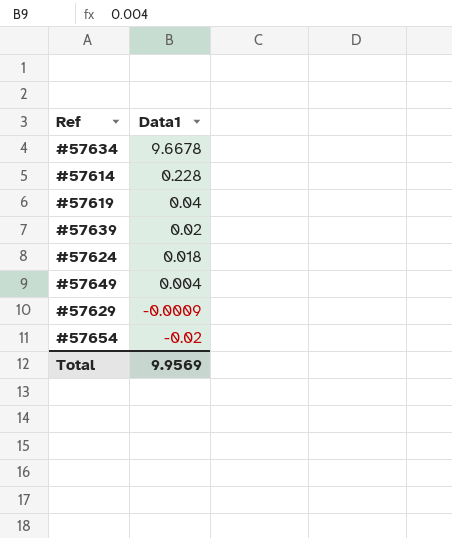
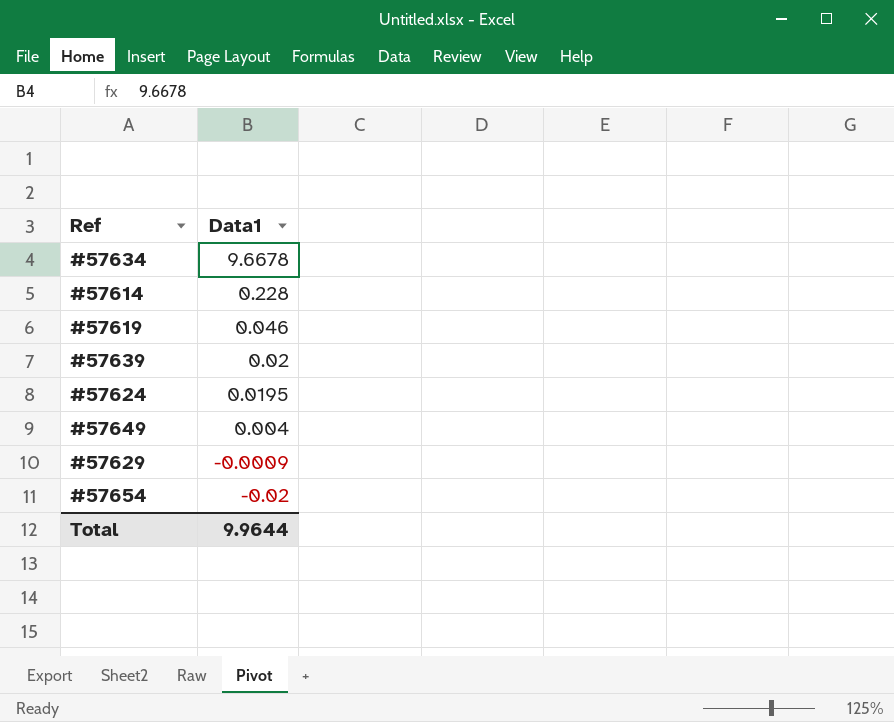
#57619 | Data1: 0.04 -> 0.046
#57624 | Data1: 0.018 -> 0.0195
Total | Data1: 9.9569 -> 9.9644

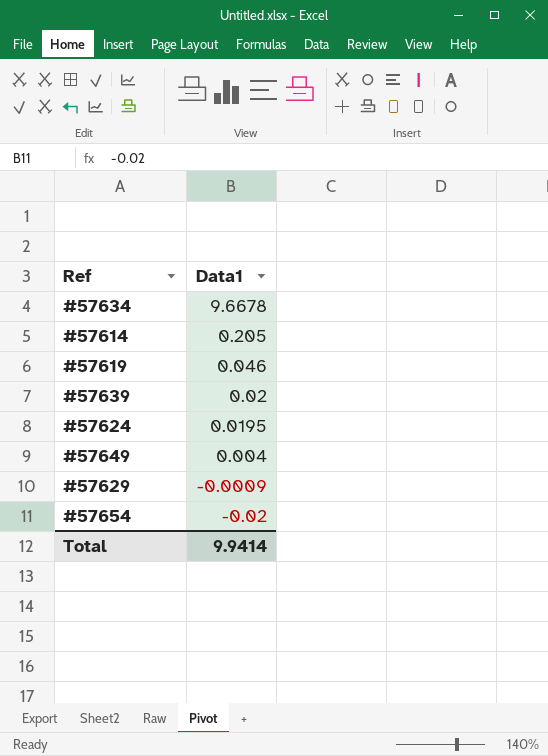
#57614 | Data1: 0.228 -> 0.205
Total | Data1: 9.9644 -> 9.9414

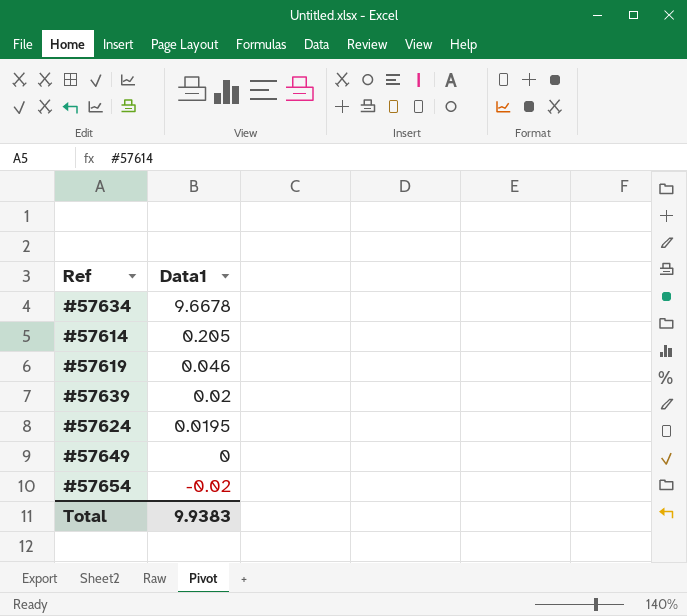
row #57629: -0.0009 -> none
#57649 | Data1: 0.004 -> 0
Total | Data1: 9.9414 -> 9.9383

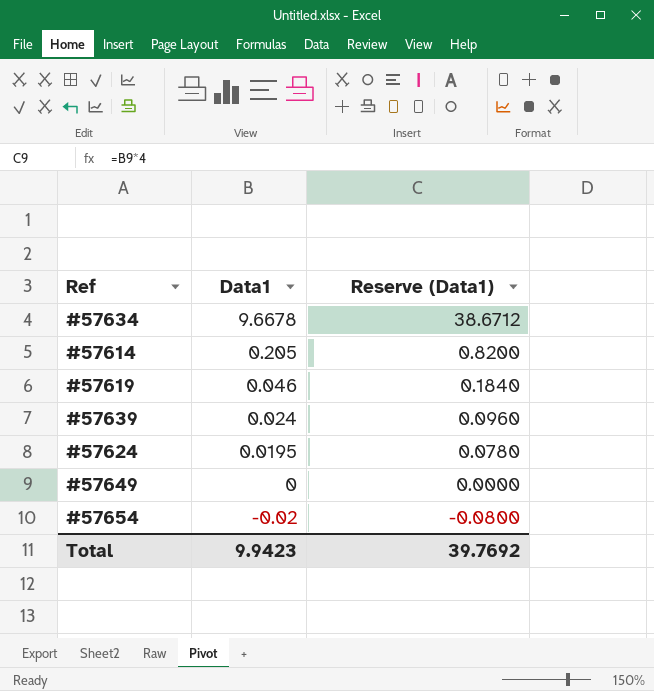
column Reserve (Data1) | formula: none -> [Data1] * 4
#57639 | Data1: 0.02 -> 0.024
Total | Data1: 9.9383 -> 9.9423

